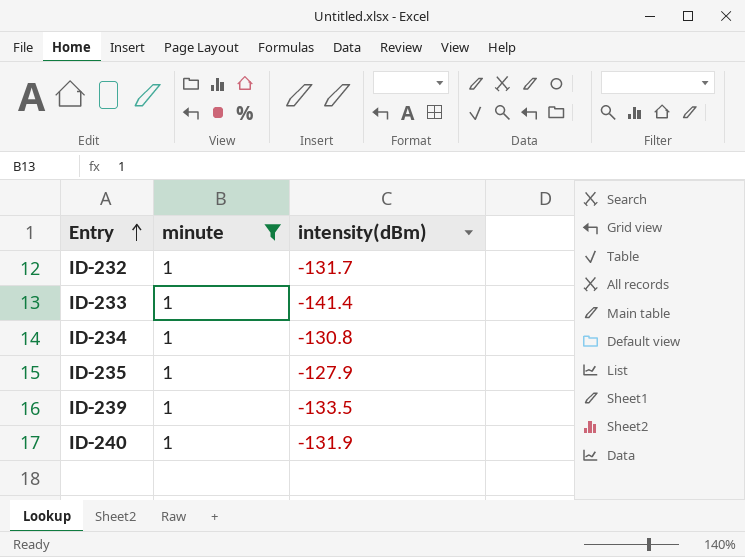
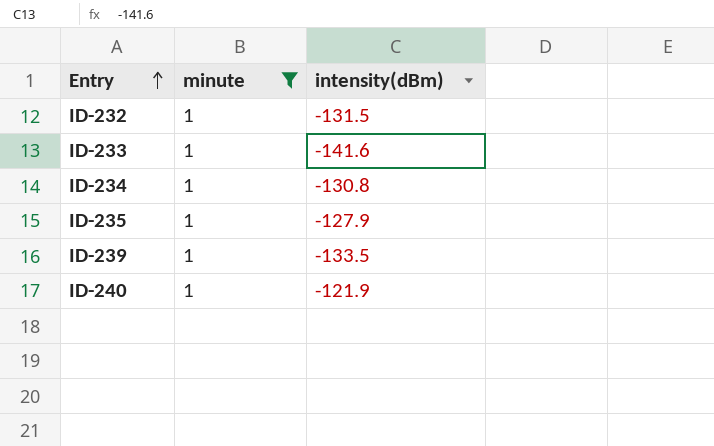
ID-232 | intensity(dBm): -131.7 -> -131.5
ID-233 | intensity(dBm): -141.4 -> -141.6
ID-240 | intensity(dBm): -131.9 -> -121.9

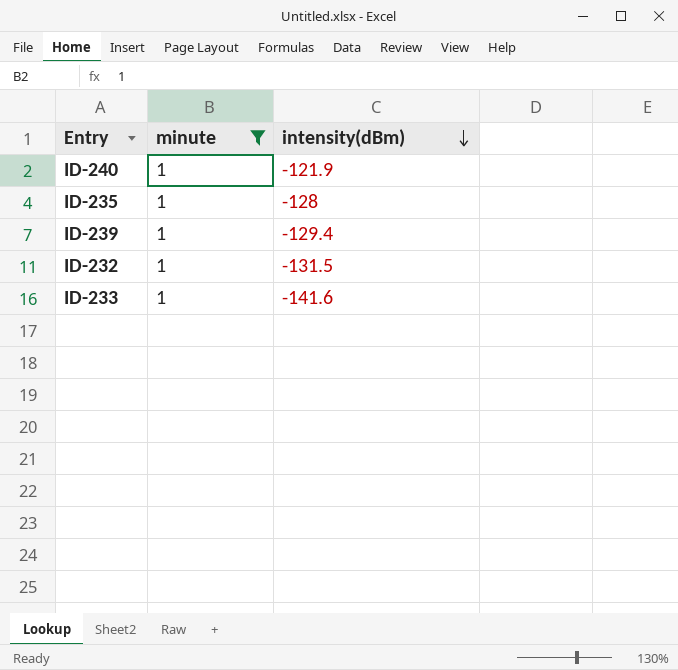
row order: Entry ascending -> intensity(dBm) descending
row ID-234: 1 | -130.8 -> none
ID-235 | intensity(dBm): -127.9 -> -128
ID-239 | intensity(dBm): -133.5 -> -129.4

